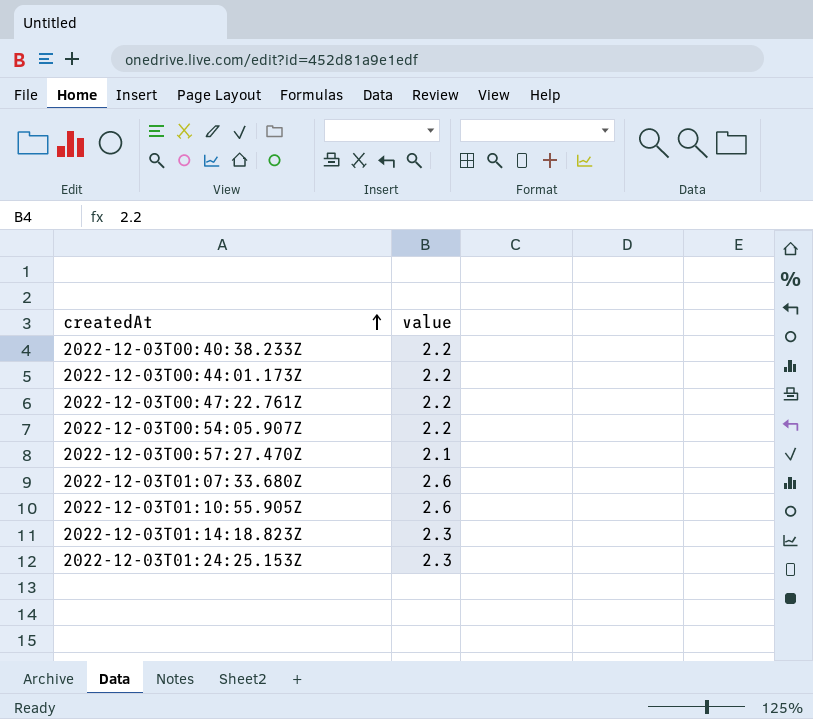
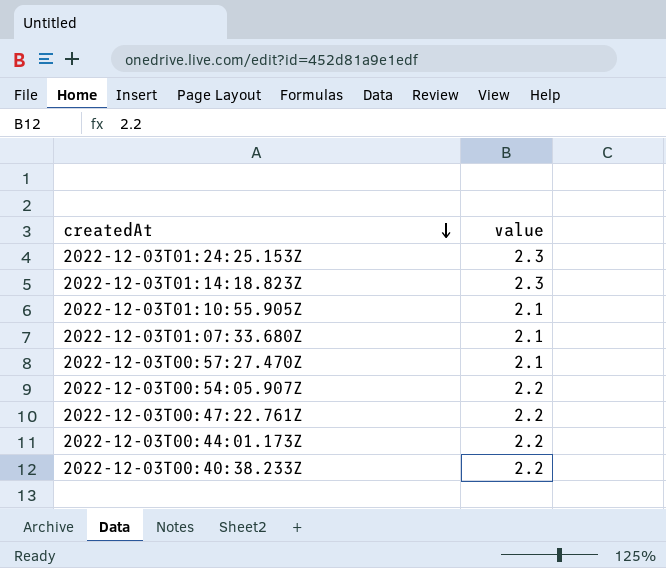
row order: createdAt ascending -> createdAt descending
2022-12-03T01:10:55.905Z | value: 2.6 -> 2.1
2022-12-03T01:07:33.680Z | value: 2.6 -> 2.1

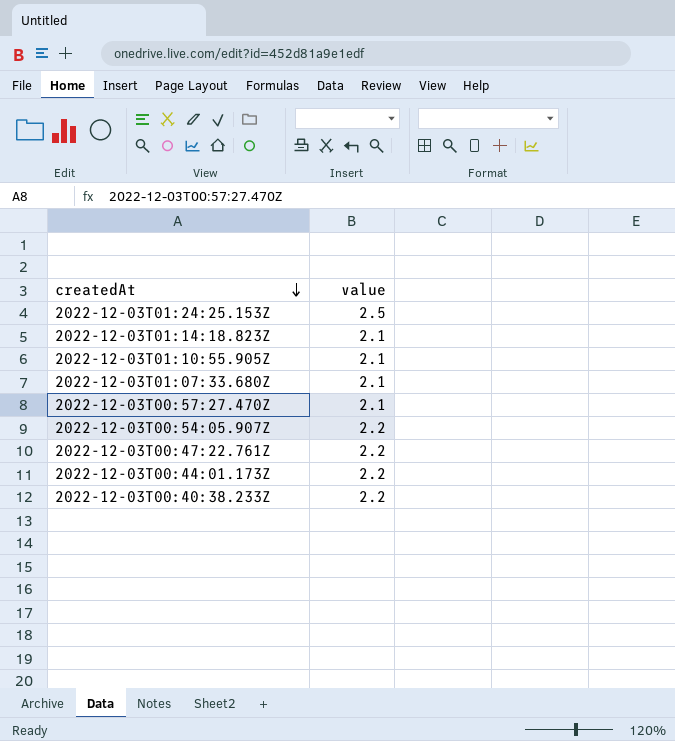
2022-12-03T01:24:25.153Z | value: 2.3 -> 2.5
2022-12-03T01:14:18.823Z | value: 2.3 -> 2.1

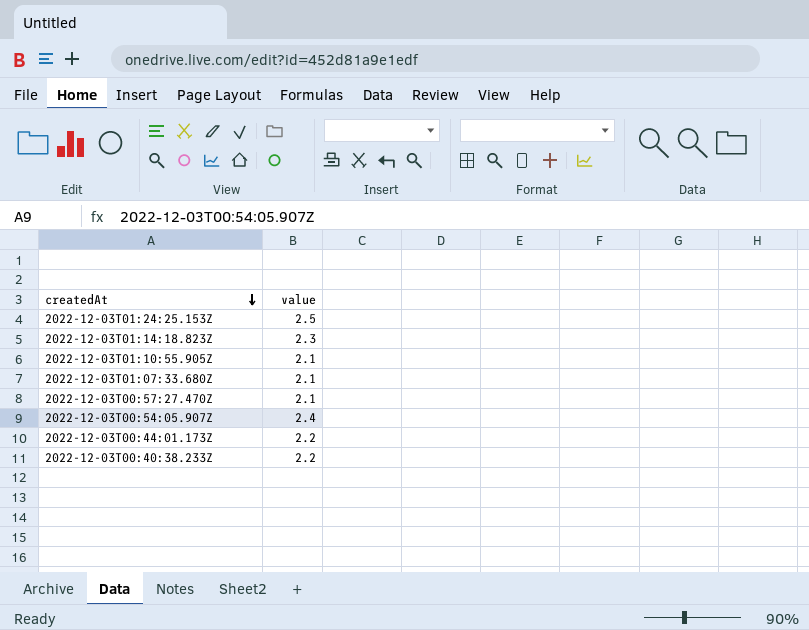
row 2022-12-03T00:47:22.761Z: 2.2 -> none
2022-12-03T01:14:18.823Z | value: 2.1 -> 2.3
2022-12-03T00:54:05.907Z | value: 2.2 -> 2.4

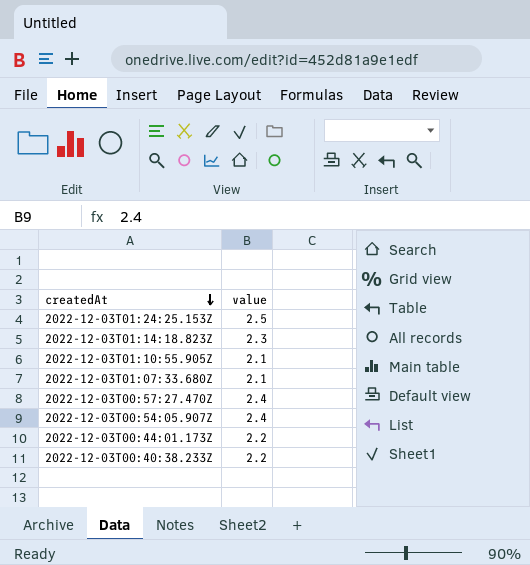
2022-12-03T00:57:27.470Z | value: 2.1 -> 2.4

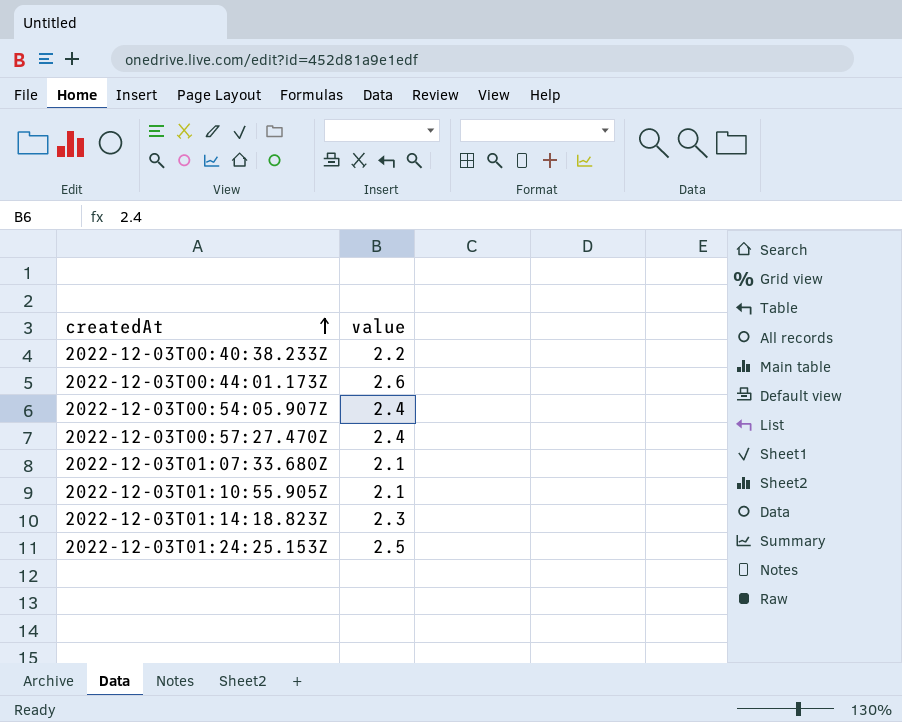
row order: createdAt descending -> createdAt ascending
2022-12-03T00:44:01.173Z | value: 2.2 -> 2.6

